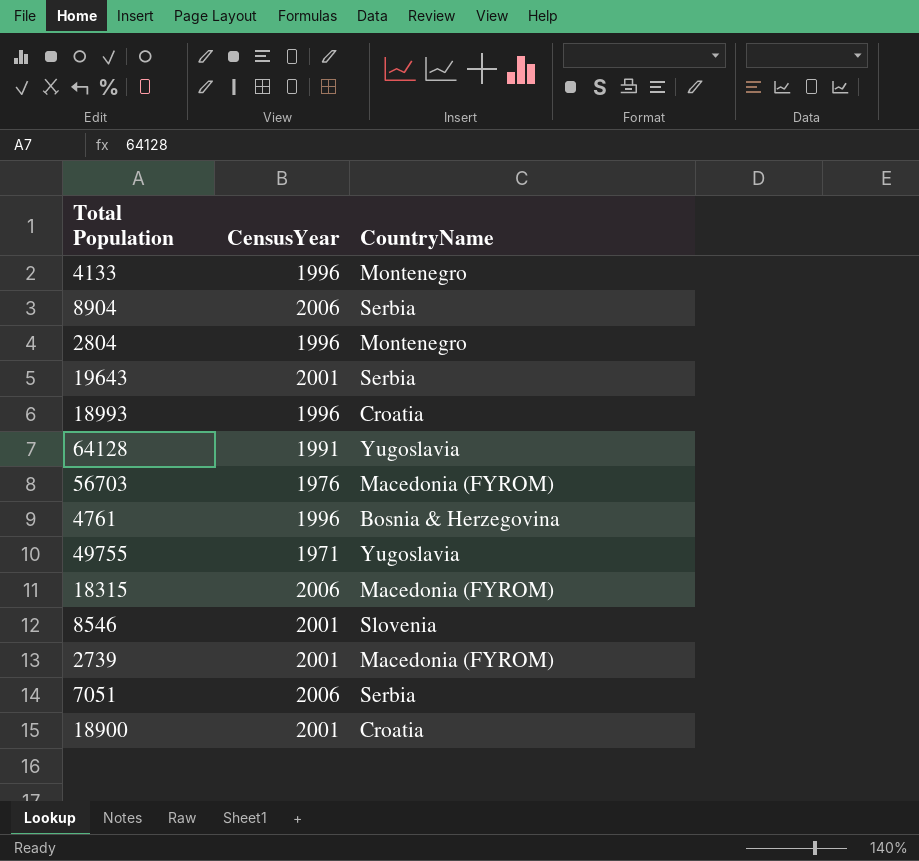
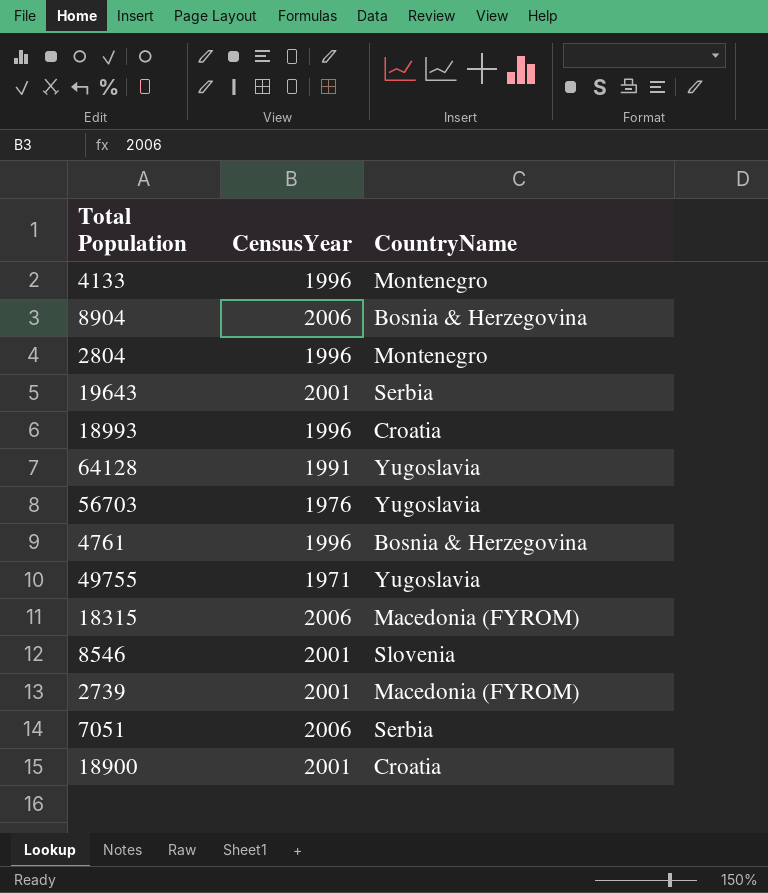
8904 | CountryName: Serbia -> Bosnia & Herzegovina
56703 | CountryName: Macedonia (FYROM) -> Yugoslavia

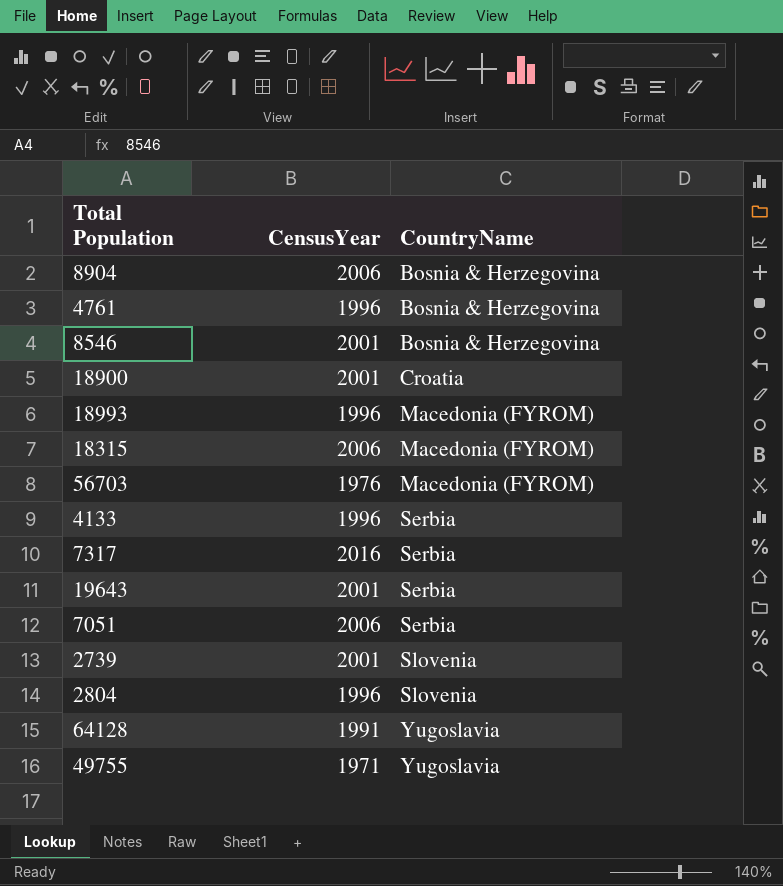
row order: none -> CountryName ascending
8546 | CountryName: Slovenia -> Bosnia & Herzegovina
18993 | CountryName: Croatia -> Macedonia (FYROM)
56703 | CountryName: Yugoslavia -> Macedonia (FYROM)
4133 | CountryName: Montenegro -> Serbia
row 7317: none -> 2016 | Serbia
2739 | CountryName: Macedonia (FYROM) -> Slovenia
2804 | CountryName: Montenegro -> Slovenia

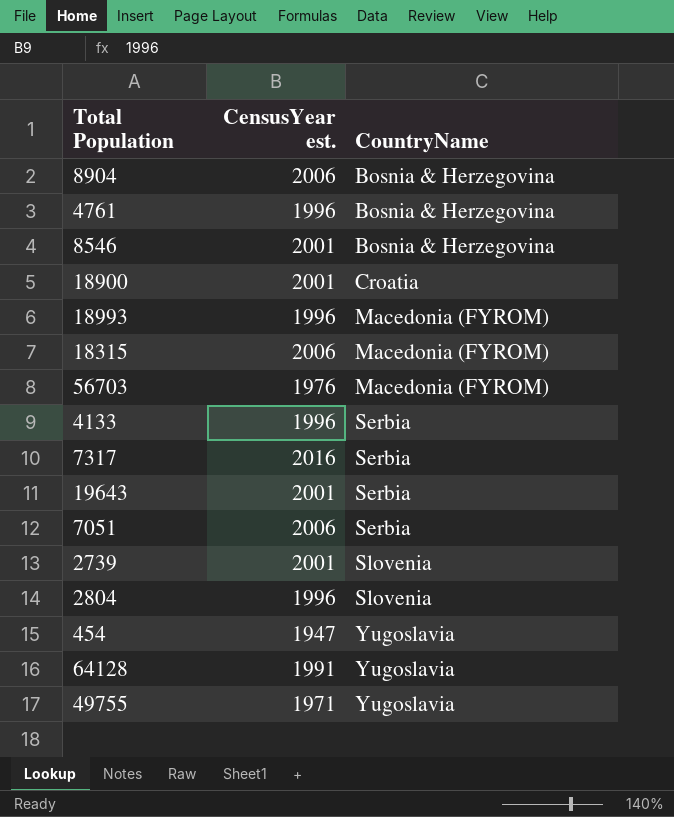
column name: CensusYear -> CensusYear est.
row 454: none -> 1947 | Yugoslavia

